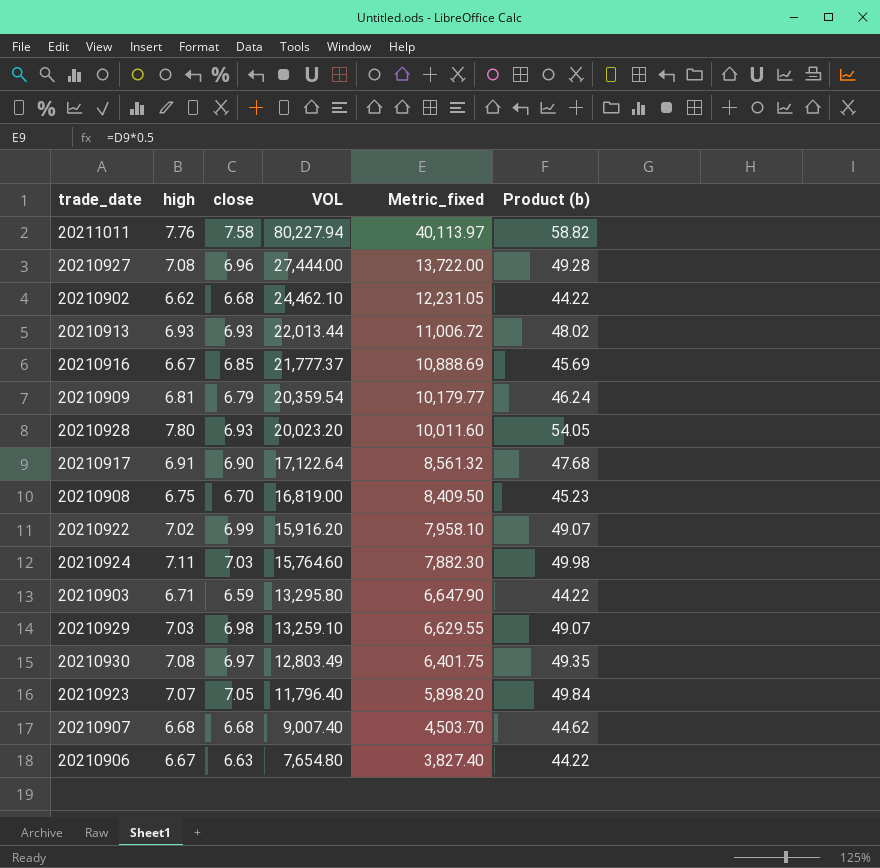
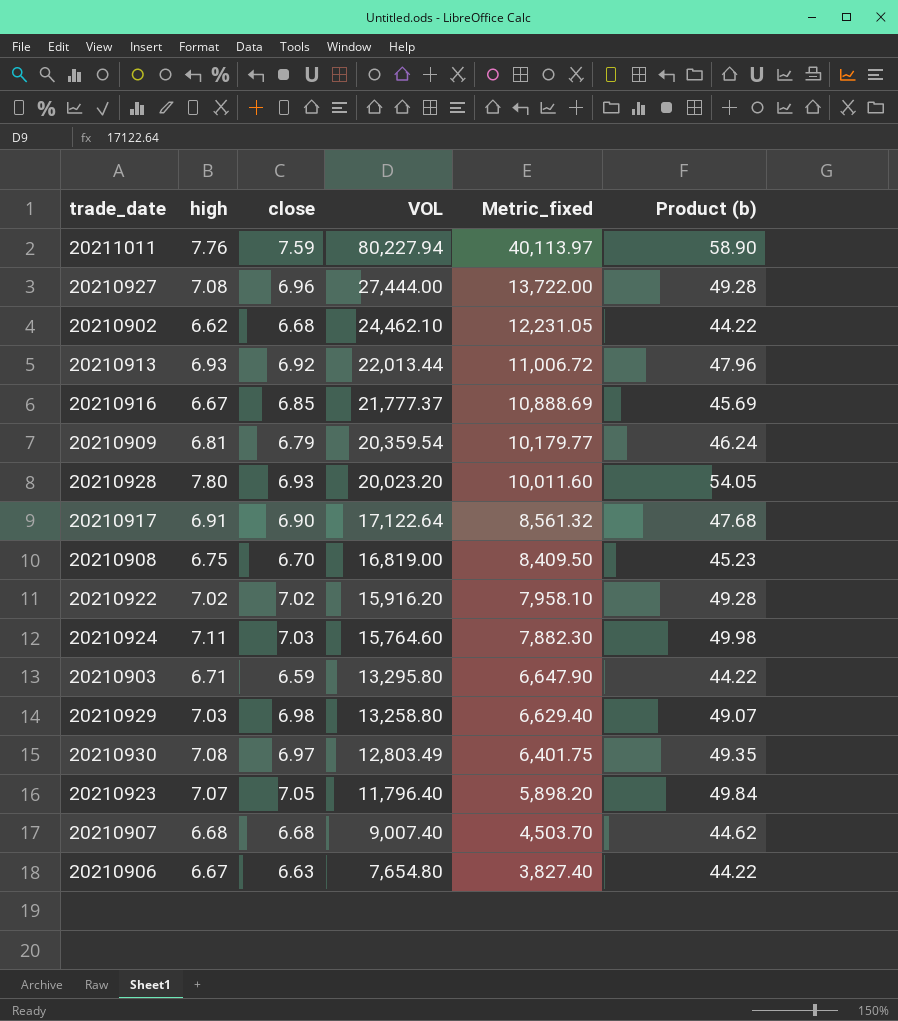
20211011 | close: 7.58 -> 7.59
20211011 | Product (b): 58.82 -> 58.90
20210913 | close: 6.93 -> 6.92
20210913 | Product (b): 48.02 -> 47.96
20210922 | close: 6.99 -> 7.02
20210922 | Product (b): 49.07 -> 49.28
20210929 | VOL: 13,259.10 -> 13,258.80
20210929 | Metric_fixed: 6,629.55 -> 6,629.40

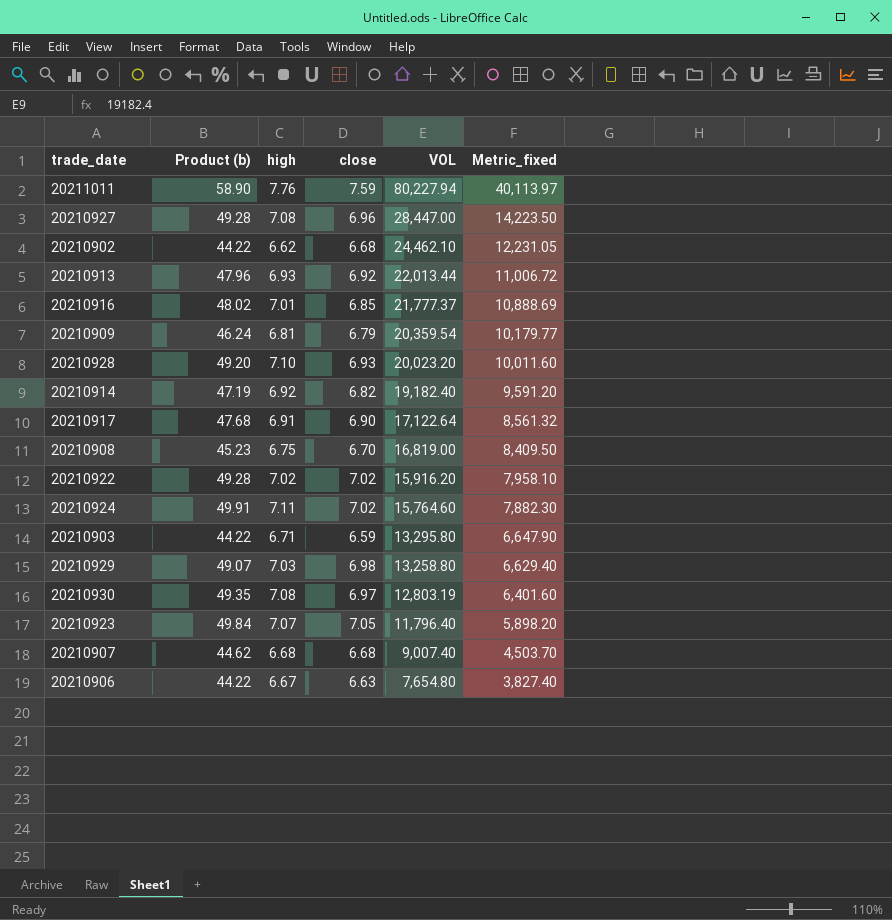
column Product (b) | position: 6 -> 2
20210927 | VOL: 27,444.00 -> 28,447.00
20210927 | Metric_fixed: 13,722.00 -> 14,223.50
20210916 | Product (b): 45.69 -> 48.02
20210916 | high: 6.67 -> 7.01
20210928 | Product (b): 54.05 -> 49.20
20210928 | high: 7.80 -> 7.10
row 20210914: none -> 47.19 | 6.92 | 6.82 | 19,182.40 | 9,591.20
20210924 | Product (b): 49.98 -> 49.91
20210924 | close: 7.03 -> 7.02
20210930 | VOL: 12,803.49 -> 12,803.19
20210930 | Metric_fixed: 6,401.75 -> 6,401.60

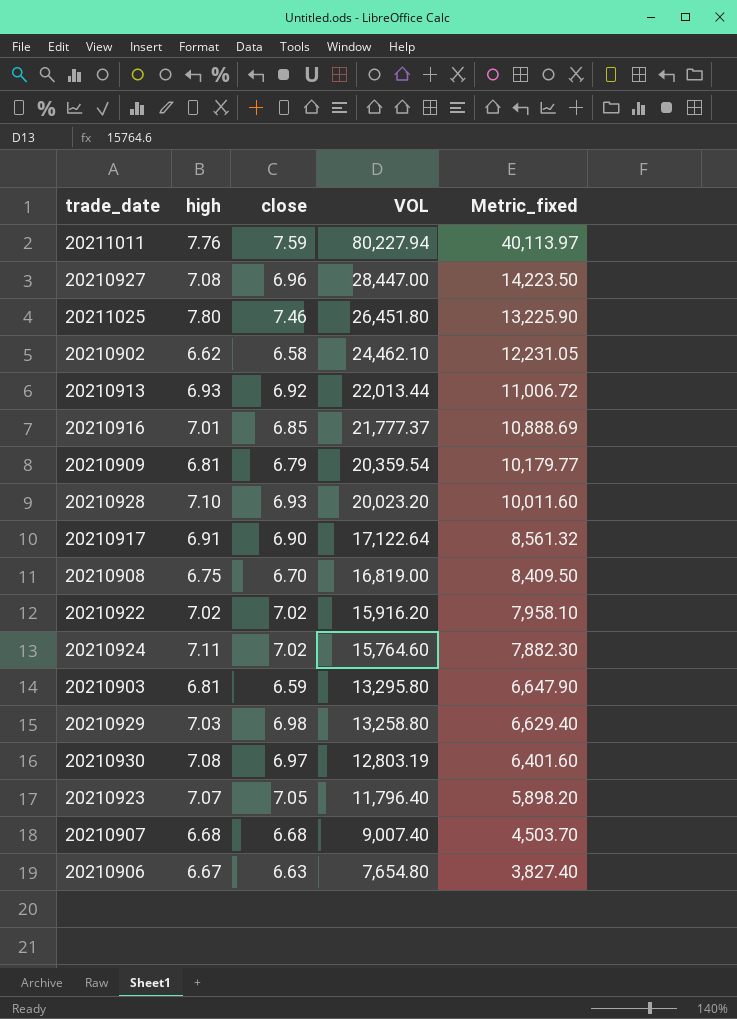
column Product (b) | formula: [high] * [close] -> none
row 20210914: 47.19 | 6.92 | 6.82 | 19,182.40 | 9,591.20 -> none
row 20211025: none -> 7.80 | 7.46 | 26,451.80 | 13,225.90
20210902 | close: 6.68 -> 6.58
20210903 | high: 6.71 -> 6.81

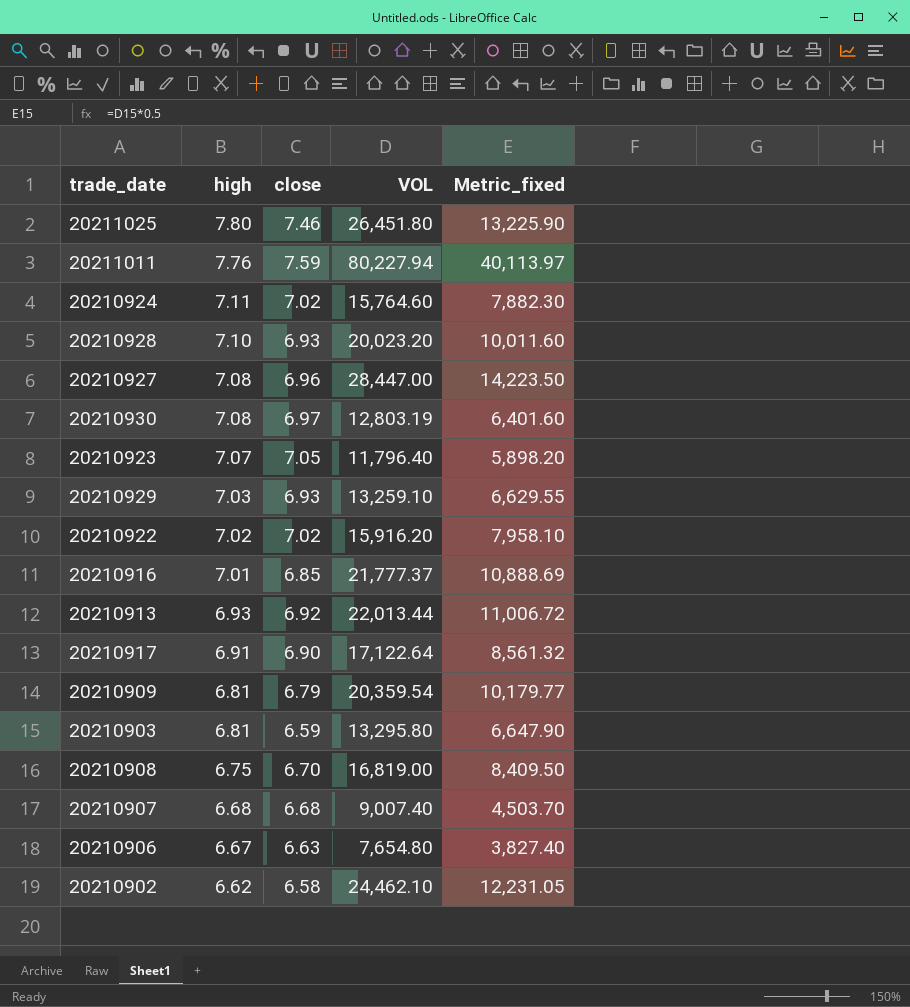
row order: VOL descending -> high descending
20210929 | close: 6.98 -> 6.93
20210929 | VOL: 13,258.80 -> 13,259.10
20210929 | Metric_fixed: 6,629.40 -> 6,629.55

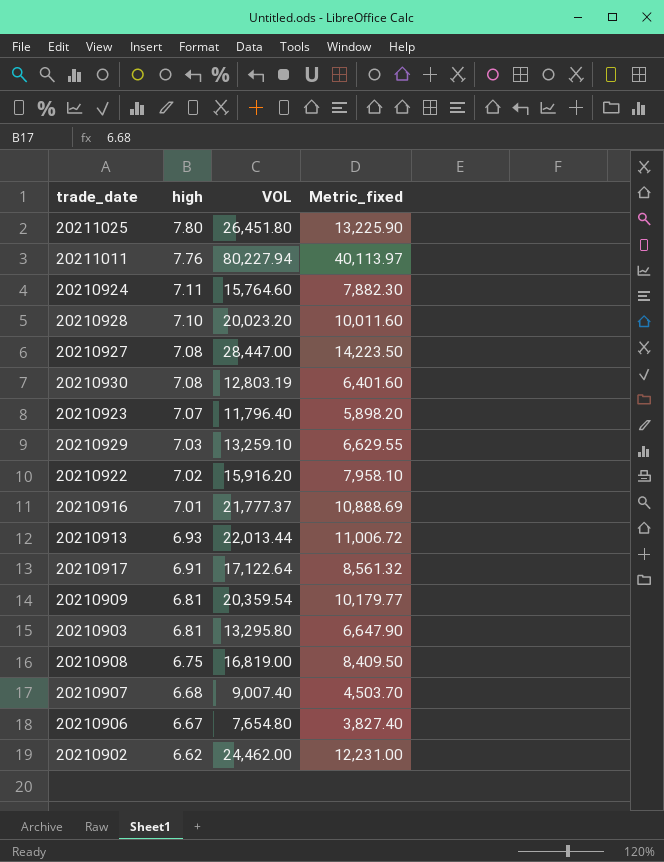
column close | position: 3 -> none
20210902 | VOL: 24,462.10 -> 24,462.00
20210902 | Metric_fixed: 12,231.05 -> 12,231.00

